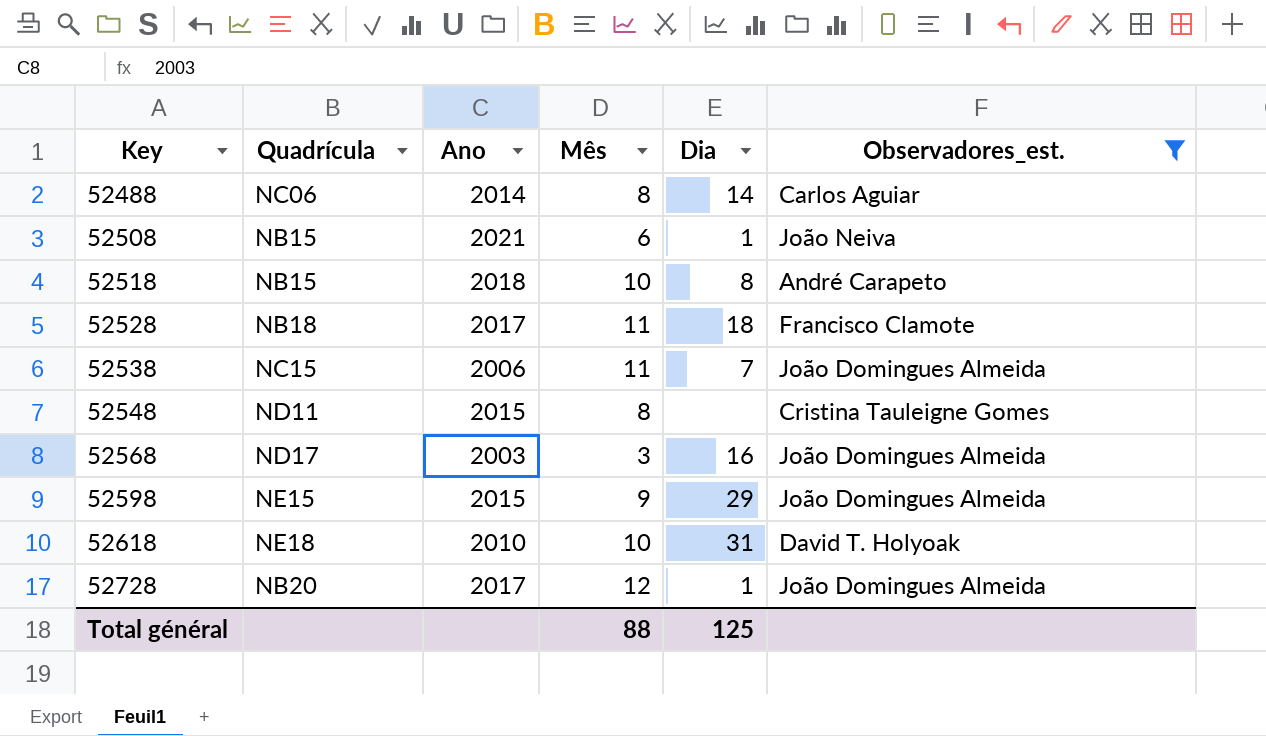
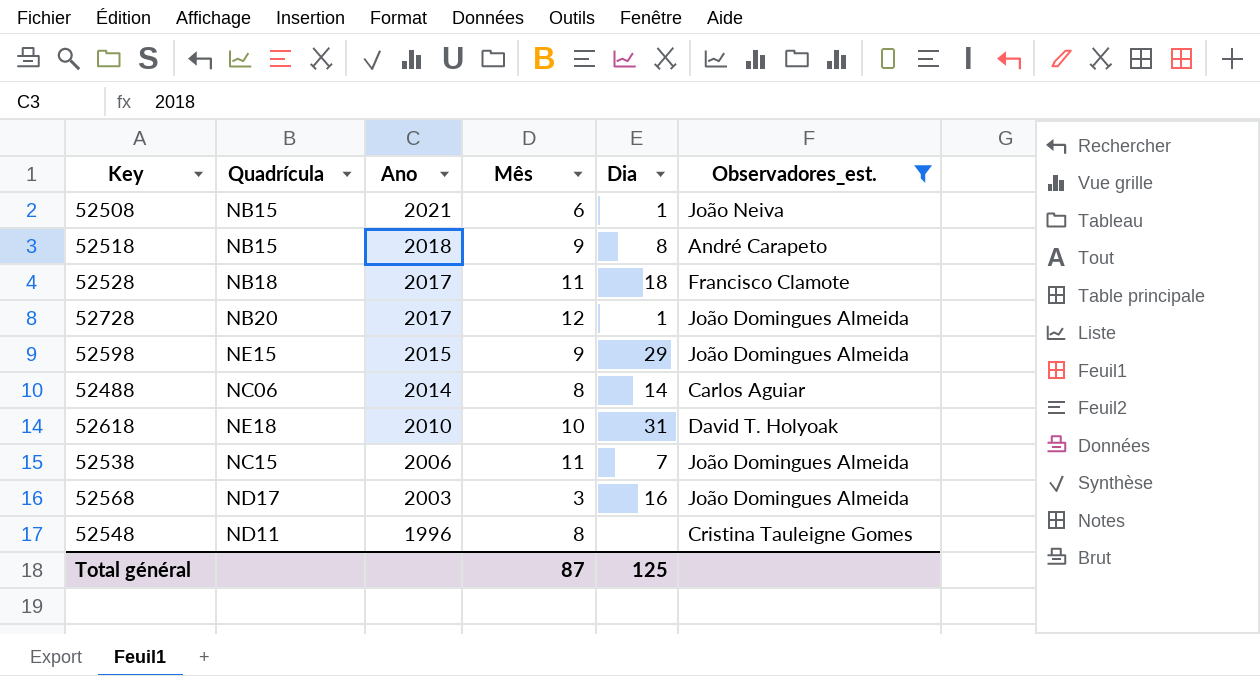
row order: Key ascending -> Ano descending
52518 | Mês: 10 -> 9
52548 | Ano: 2015 -> 1996
Total général | Mês: 88 -> 87

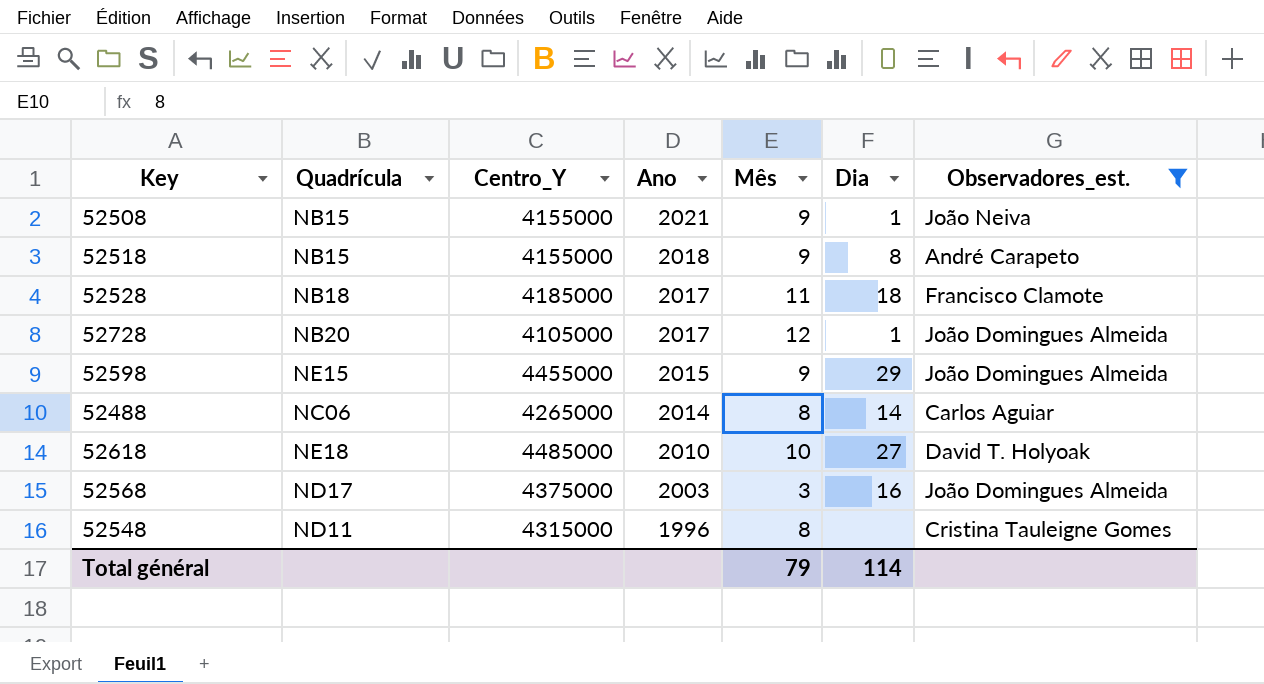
column Centro_Y | position: none -> 3
row 52538: NC15 | 2006 | 11 | 7 | João Domingues Almeida -> none
52508 | Mês: 6 -> 9
52618 | Dia: 31 -> 27
Total général | Mês: 87 -> 79
Total général | Dia: 125 -> 114

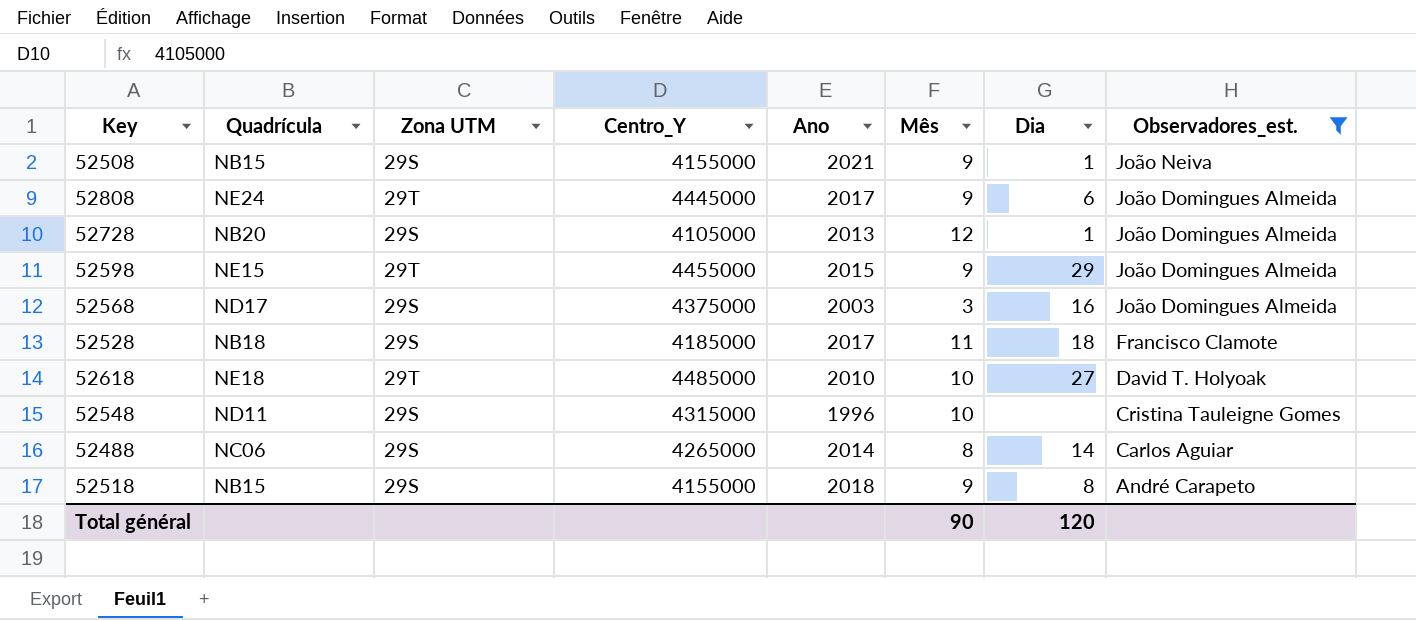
row order: Ano descending -> Observadores_est. descending
column Zona UTM | position: none -> 3
row 52808: none -> NE24 | 29T | 4445000 | 2017 | 9 | 6 | João Domingues Almeida
52728 | Ano: 2017 -> 2013
52548 | Mês: 8 -> 10
Total général | Mês: 79 -> 90
Total général | Dia: 114 -> 120

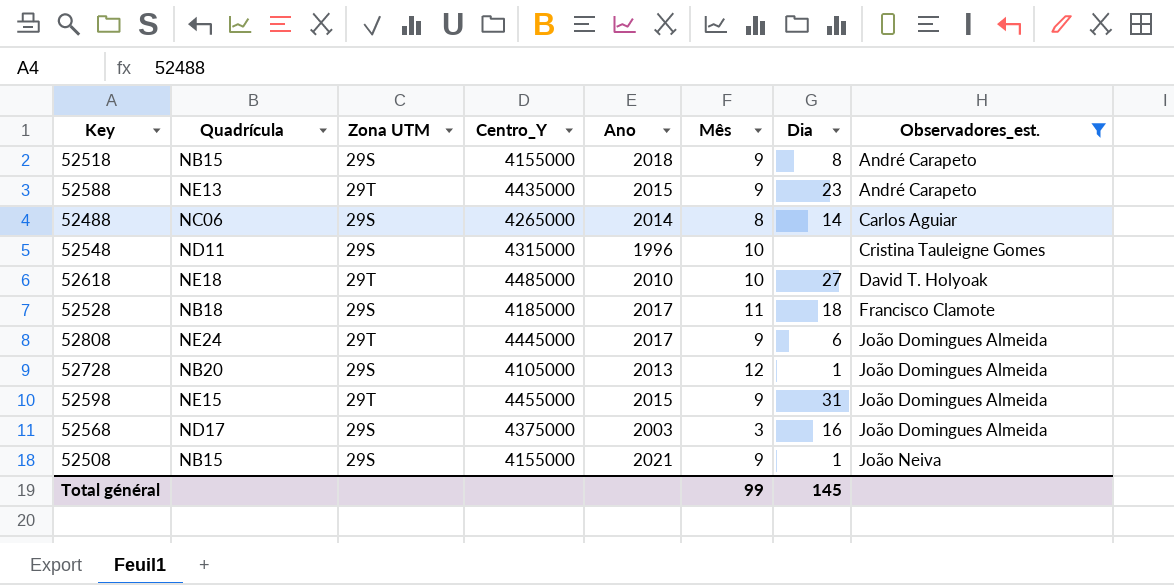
row order: Observadores_est. descending -> Observadores_est. ascending
row 52588: none -> NE13 | 29T | 4435000 | 2015 | 9 | 23 | André Carapeto
52598 | Dia: 29 -> 31
Total général | Mês: 90 -> 99
Total général | Dia: 120 -> 145

